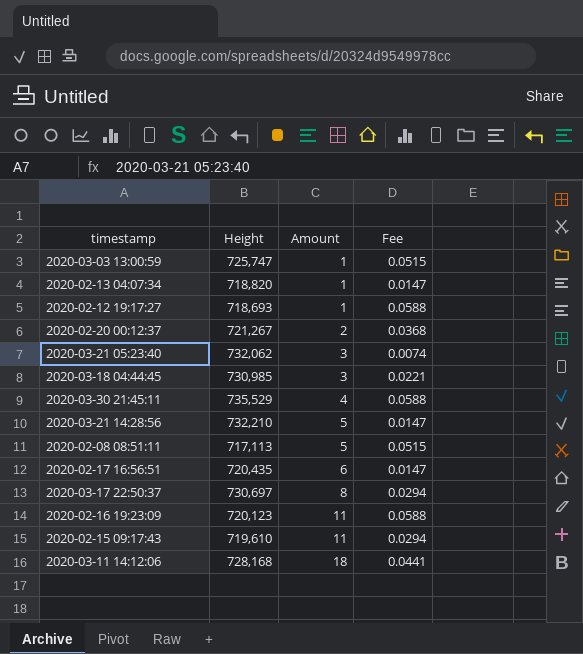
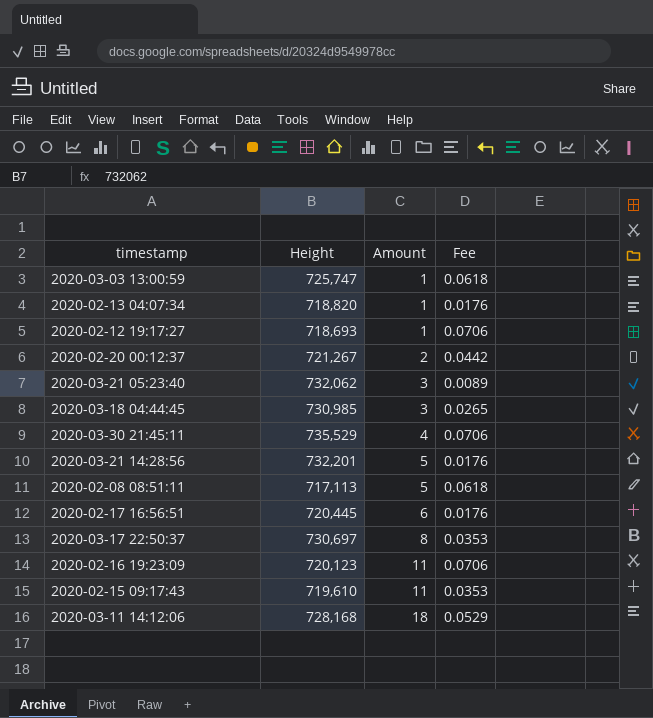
2020-03-03 13:00:59 | Fee: 0.0515 -> 0.0618
2020-02-13 04:07:34 | Fee: 0.0147 -> 0.0176
2020-02-12 19:17:27 | Fee: 0.0588 -> 0.0706
2020-02-20 00:12:37 | Fee: 0.0368 -> 0.0442
2020-03-21 05:23:40 | Fee: 0.0074 -> 0.0089
2020-03-18 04:44:45 | Fee: 0.0221 -> 0.0265
2020-03-30 21:45:11 | Fee: 0.0588 -> 0.0706
2020-03-21 14:28:56 | Height: 732,210 -> 732,201
2020-03-21 14:28:56 | Fee: 0.0147 -> 0.0176
2020-02-08 08:51:11 | Fee: 0.0515 -> 0.0618
2020-02-17 16:56:51 | Height: 720,435 -> 720,445
2020-02-17 16:56:51 | Fee: 0.0147 -> 0.0176
2020-03-17 22:50:37 | Fee: 0.0294 -> 0.0353
2020-02-16 19:23:09 | Fee: 0.0588 -> 0.0706
2020-02-15 09:17:43 | Fee: 0.0294 -> 0.0353
2020-03-11 14:12:06 | Fee: 0.0441 -> 0.0529

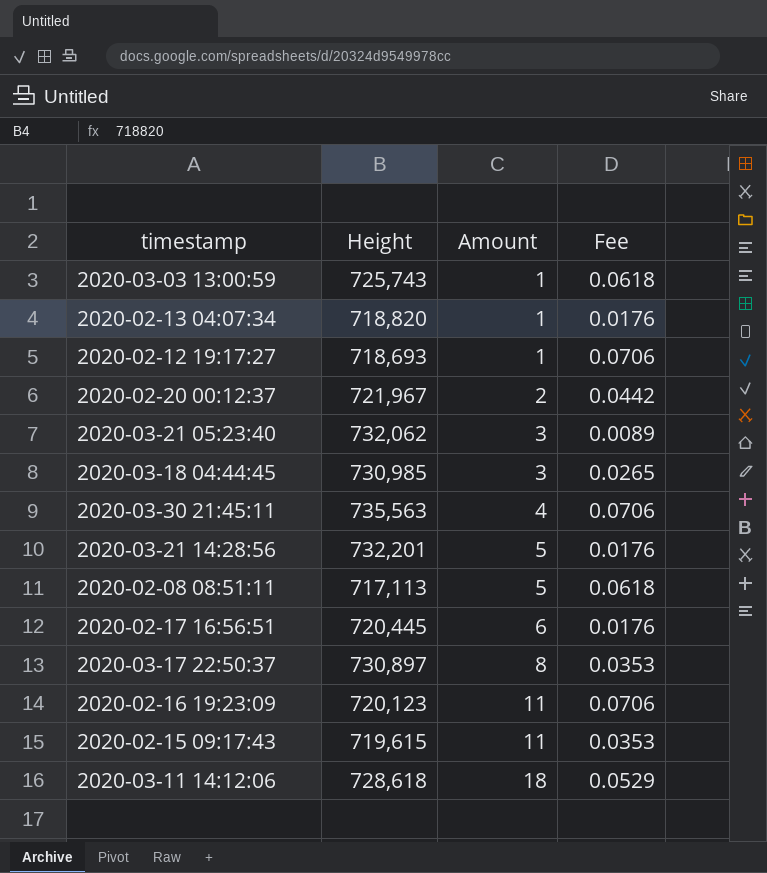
2020-03-03 13:00:59 | Height: 725,747 -> 725,743
2020-02-20 00:12:37 | Height: 721,267 -> 721,967
2020-03-30 21:45:11 | Height: 735,529 -> 735,563
2020-03-17 22:50:37 | Height: 730,697 -> 730,897
2020-02-15 09:17:43 | Height: 719,610 -> 719,615
2020-03-11 14:12:06 | Height: 728,168 -> 728,618

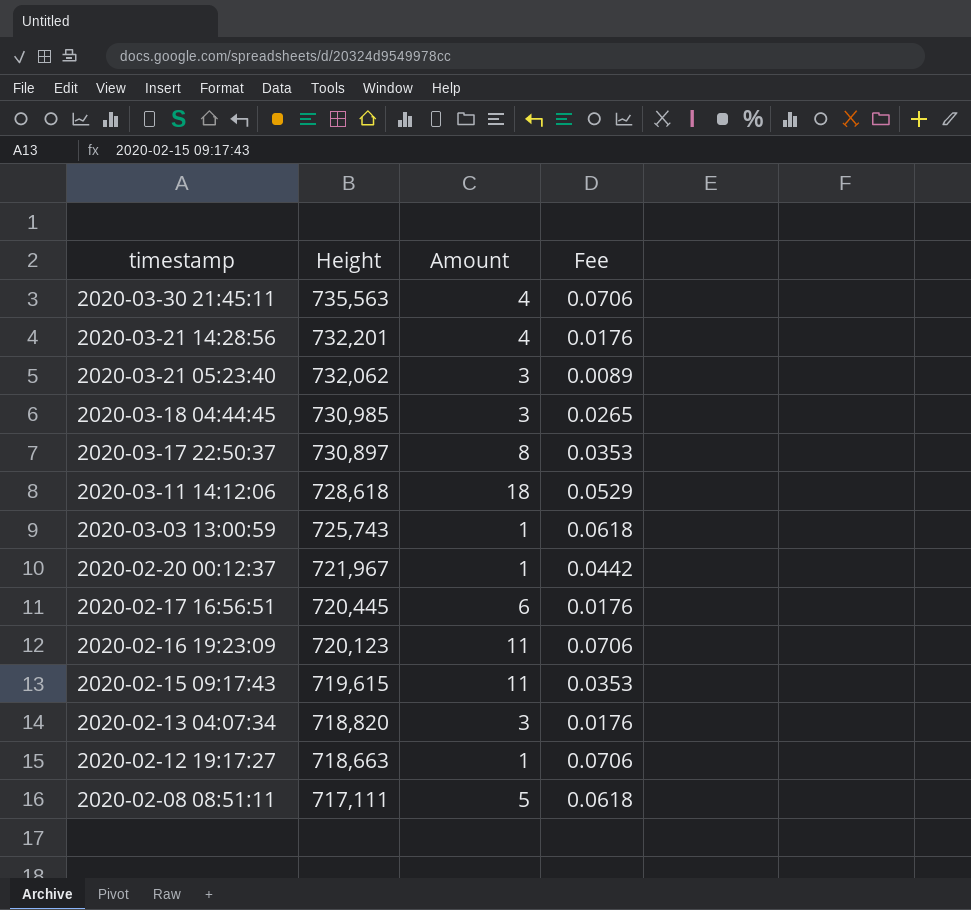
row order: Amount ascending -> timestamp descending
2020-03-21 14:28:56 | Amount: 5 -> 4
2020-02-20 00:12:37 | Amount: 2 -> 1
2020-02-13 04:07:34 | Amount: 1 -> 3
2020-02-12 19:17:27 | Height: 718,693 -> 718,663
2020-02-08 08:51:11 | Height: 717,113 -> 717,111

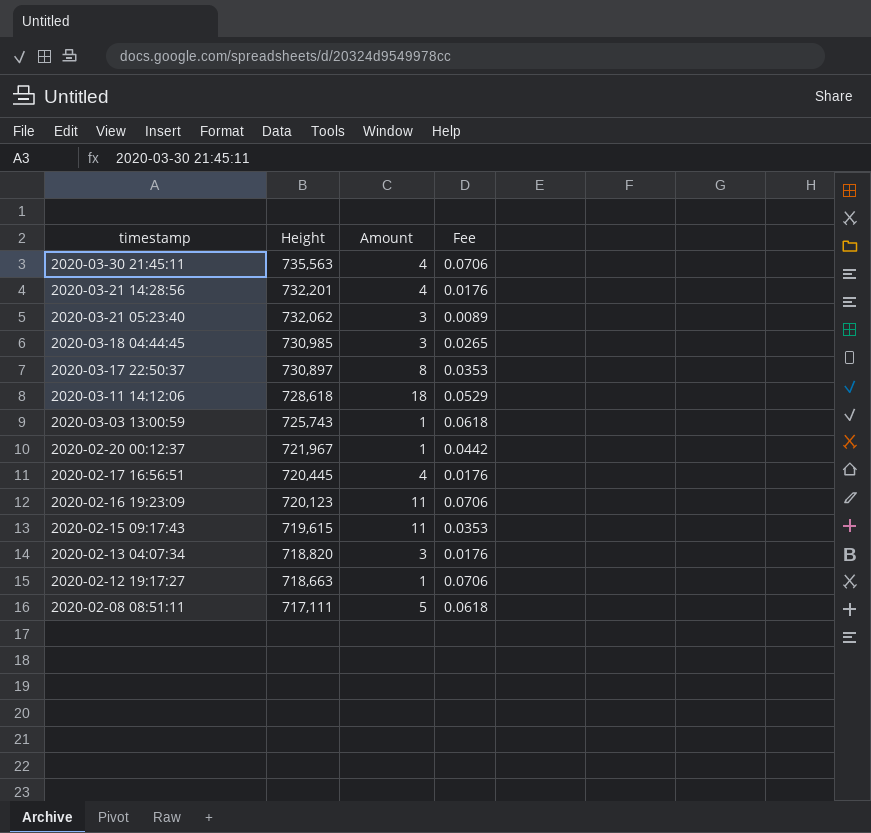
2020-02-17 16:56:51 | Amount: 6 -> 4

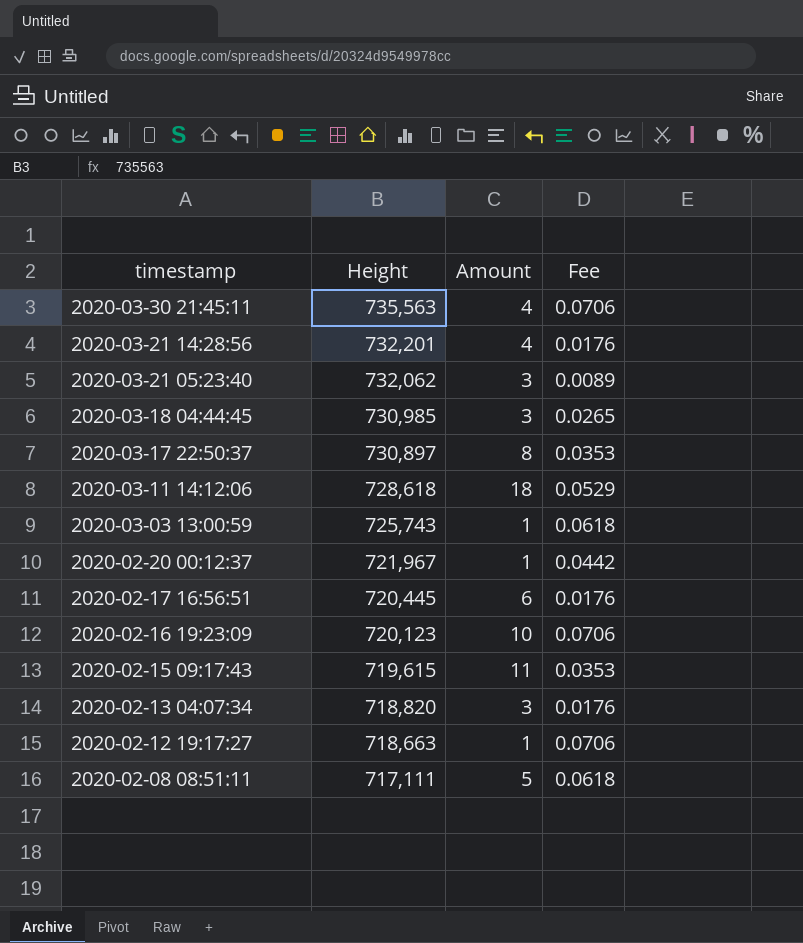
2020-02-17 16:56:51 | Amount: 4 -> 6
2020-02-16 19:23:09 | Amount: 11 -> 10

